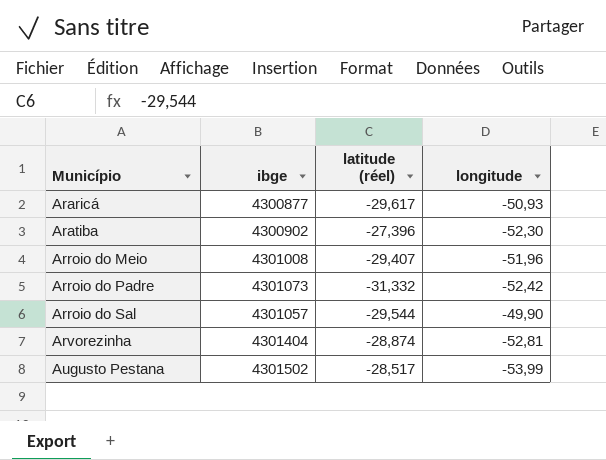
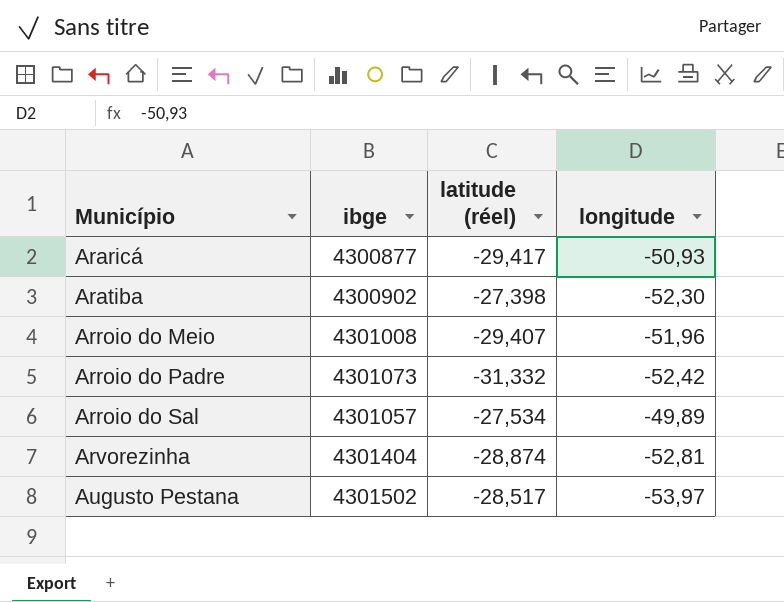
Araricá | latitude (réel): -29,617 -> -29,417
Aratiba | latitude (réel): -27,396 -> -27,398
Arroio do Sal | latitude (réel): -29,544 -> -27,534
Arroio do Sal | longitude: -49,90 -> -49,89
Augusto Pestana | longitude: -53,99 -> -53,97

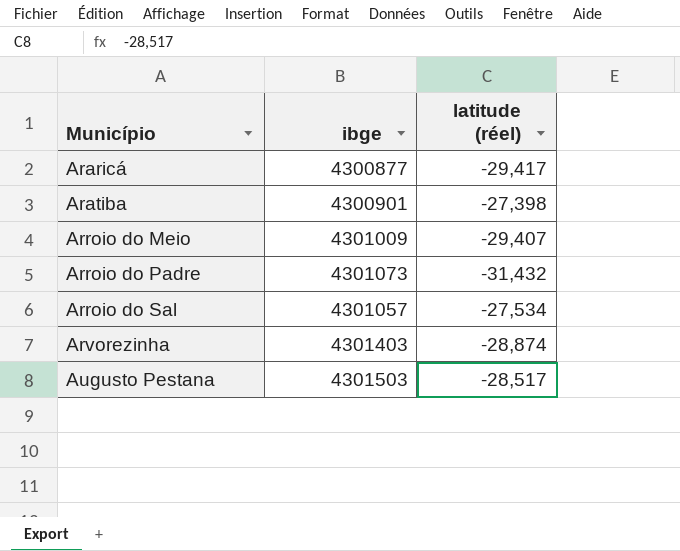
column longitude | position: 4 -> none
Aratiba | ibge: 4300902 -> 4300901
Arroio do Meio | ibge: 4301008 -> 4301009
Arroio do Padre | latitude (réel): -31,332 -> -31,432
Arvorezinha | ibge: 4301404 -> 4301403
Augusto Pestana | ibge: 4301502 -> 4301503

